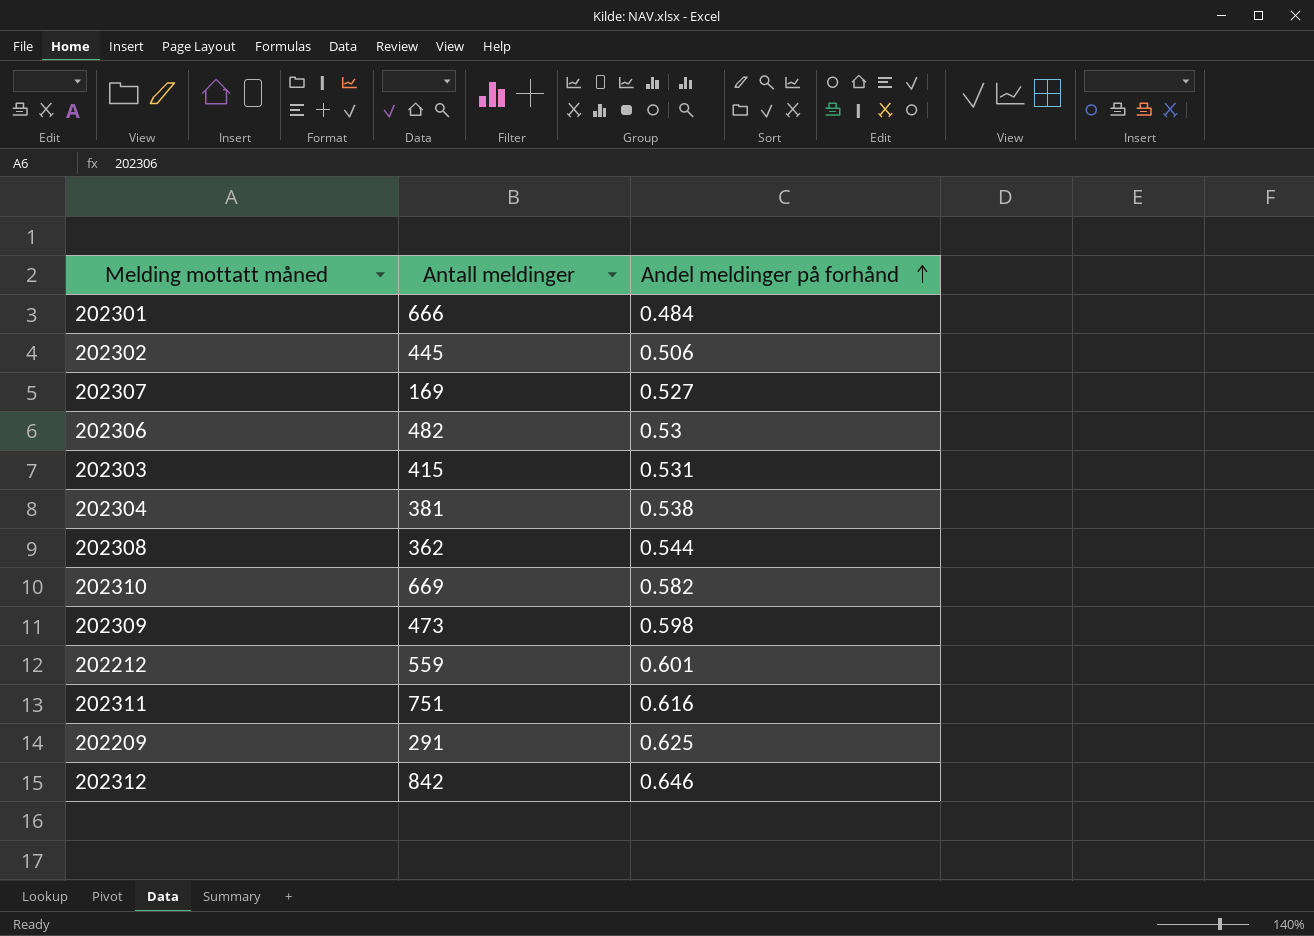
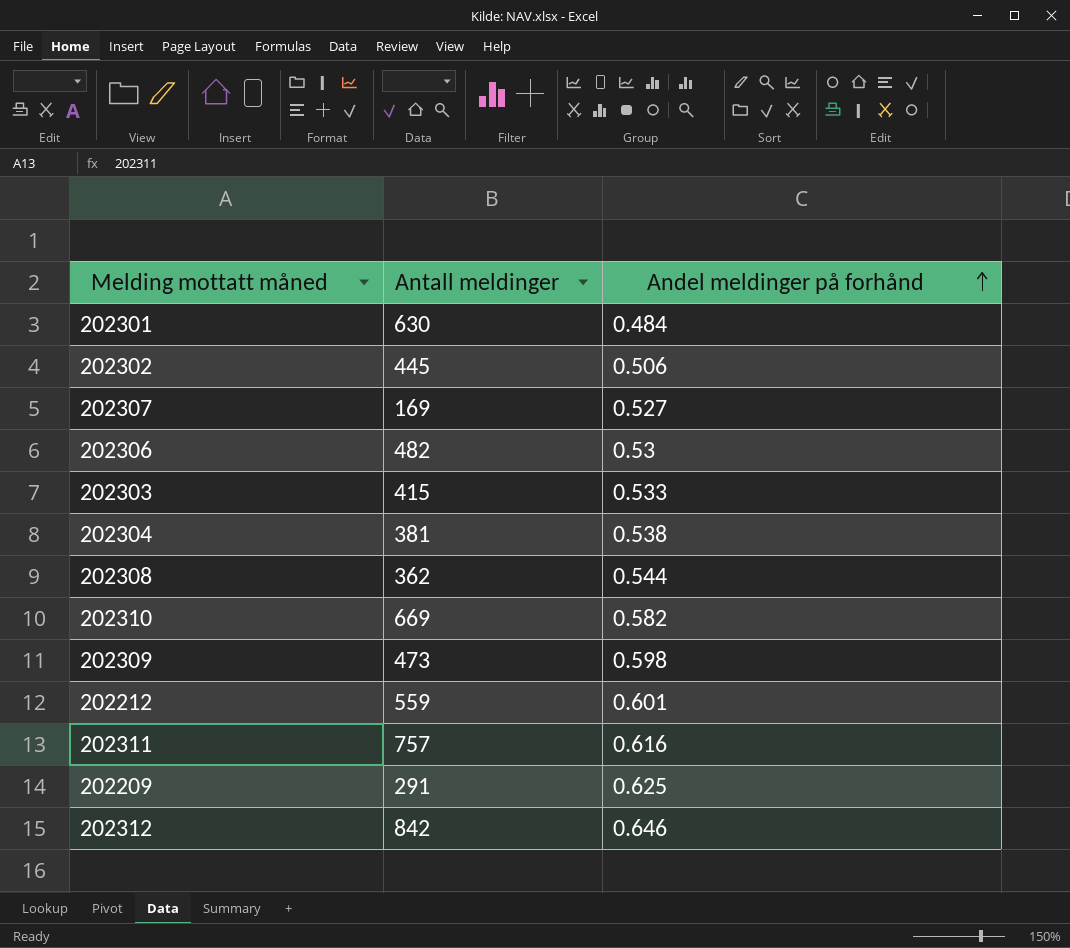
202301 | Antall meldinger: 666 -> 630
202303 | Andel meldinger på forhånd: 0.531 -> 0.533
202311 | Antall meldinger: 751 -> 757

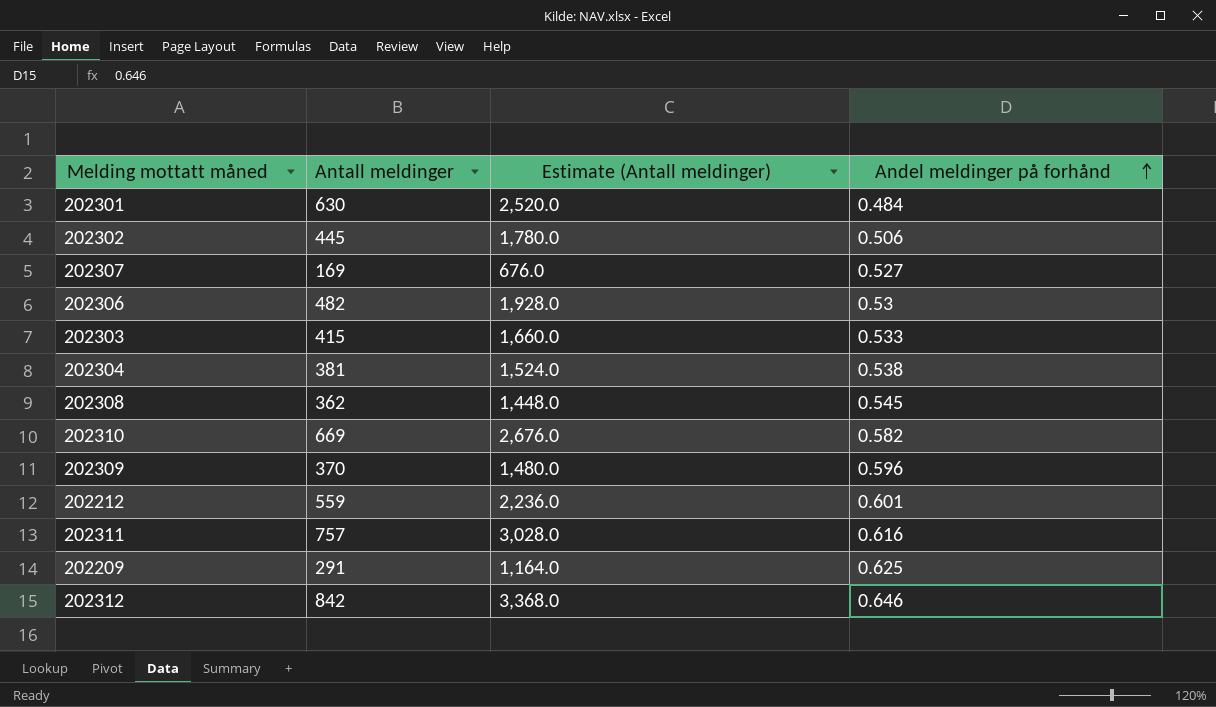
column Estimate (Antall meldinger) | formula: none -> [Antall meldinger] * 4
202308 | Andel meldinger på forhånd: 0.544 -> 0.545
202309 | Antall meldinger: 473 -> 370
202309 | Andel meldinger på forhånd: 0.598 -> 0.596

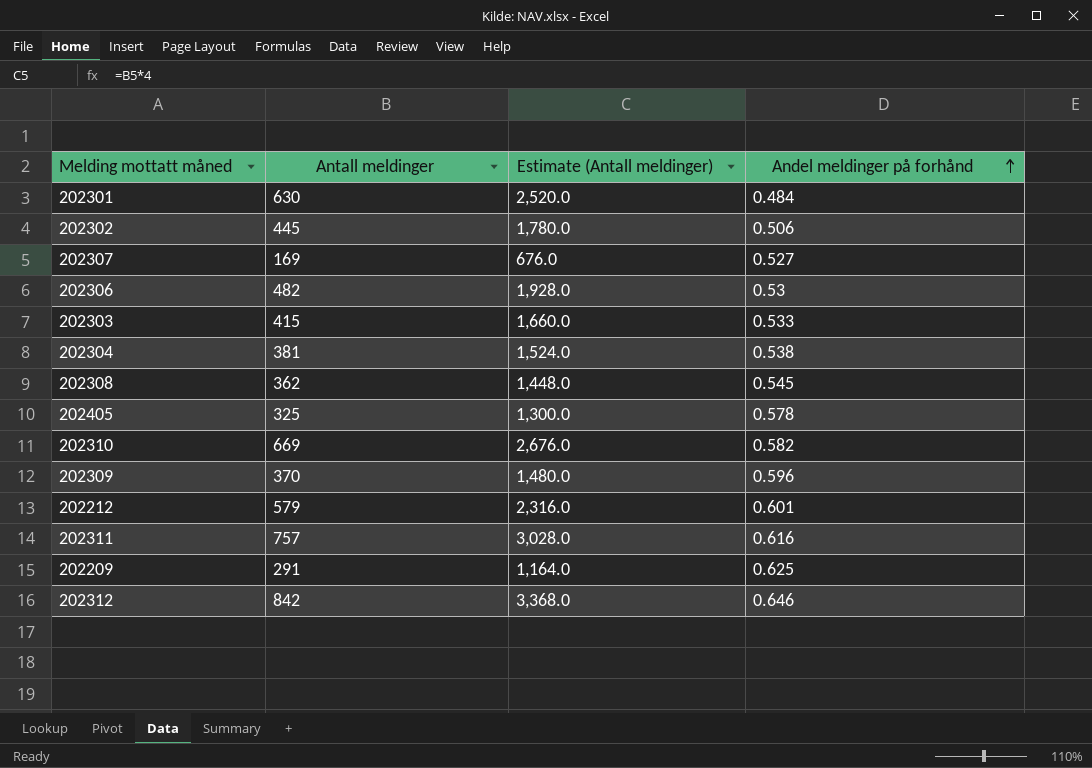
row 202405: none -> 325 | 1,300.0 | 0.578
202212 | Antall meldinger: 559 -> 579
202212 | Estimate (Antall meldinger): 2,236.0 -> 2,316.0

